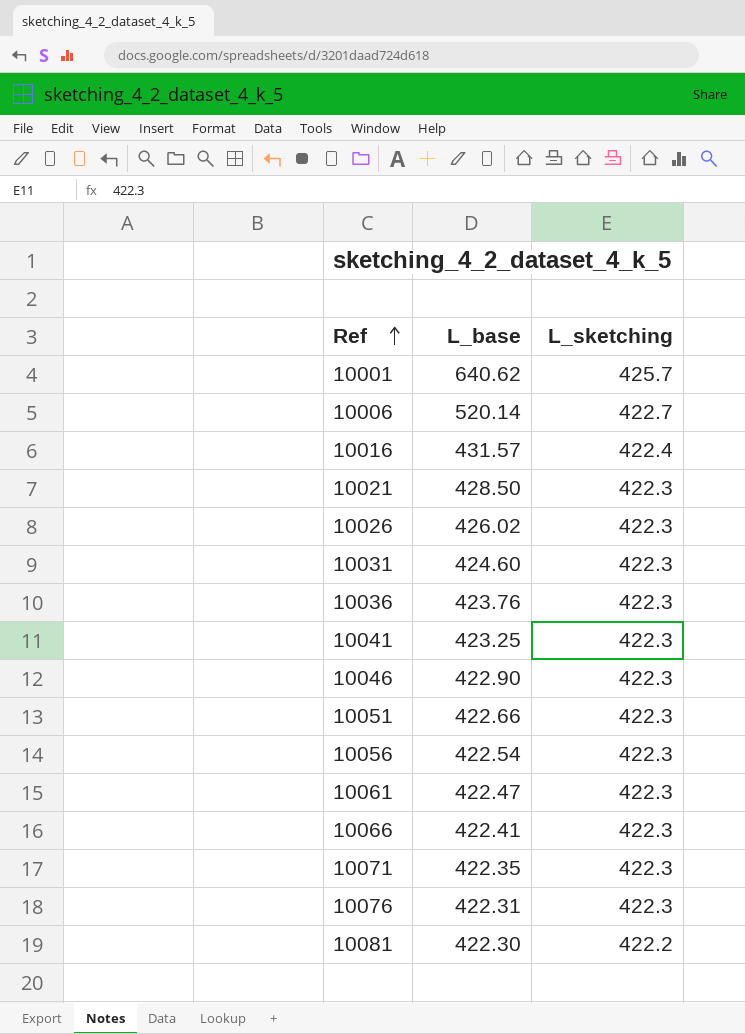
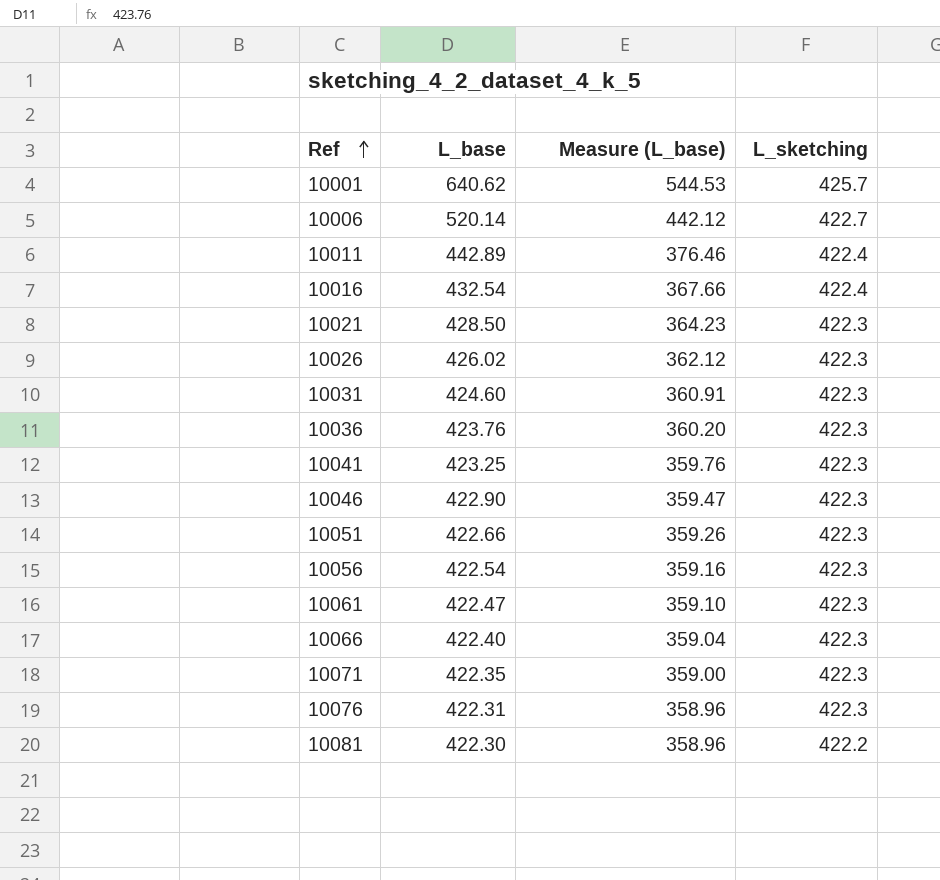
column Measure (L_base) | formula: none -> [L_base] * 0.85
row 10011: none -> 442.89 | 376.46 | 422.4
10016 | L_base: 431.57 -> 432.54
10066 | L_base: 422.41 -> 422.40

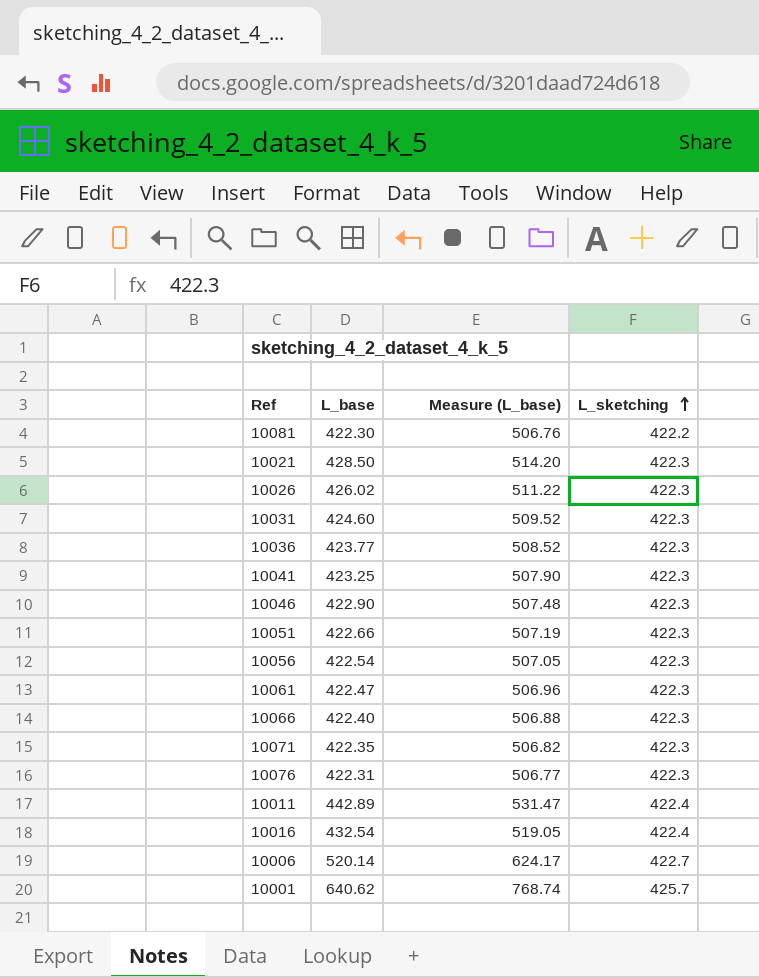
row order: Ref ascending -> L_sketching ascending
column Measure (L_base) | formula: [L_base] * 0.85 -> [L_base] * 1.2
10036 | L_base: 423.76 -> 423.77

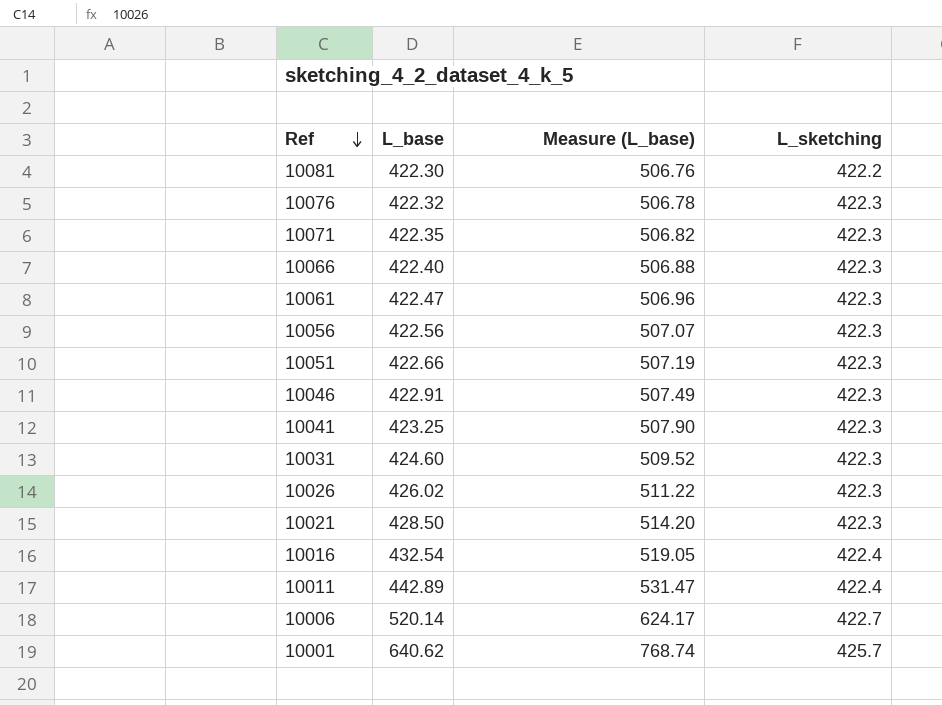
row order: L_sketching ascending -> Ref descending
row 10036: 423.77 | 508.52 | 422.3 -> none
10076 | L_base: 422.31 -> 422.32
10076 | Measure (L_base): 506.77 -> 506.78
10056 | L_base: 422.54 -> 422.56
10056 | Measure (L_base): 507.05 -> 507.07
10046 | L_base: 422.90 -> 422.91
10046 | Measure (L_base): 507.48 -> 507.49

